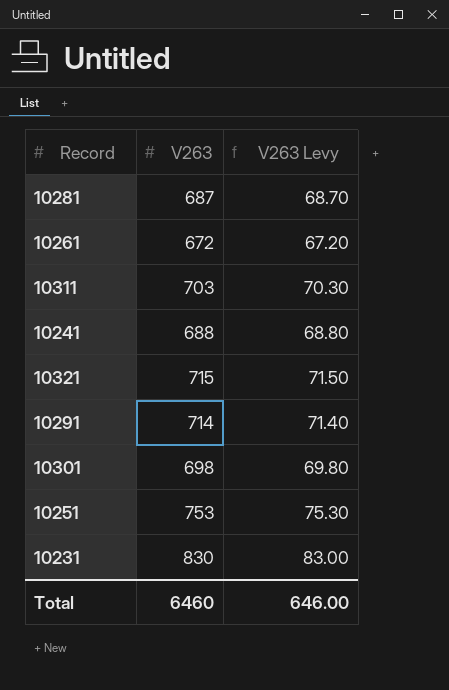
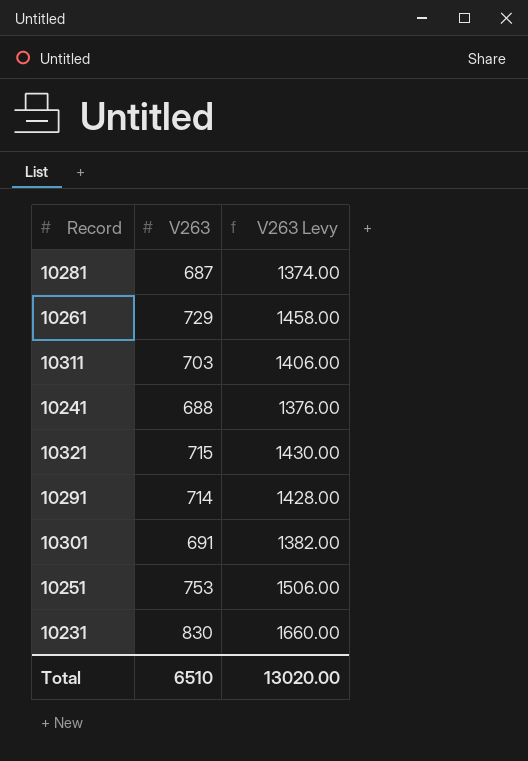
column V263 Levy | formula: [V263] * 0.1 -> [V263] * 2
10261 | V263: 672 -> 729
10301 | V263: 698 -> 691
Total | V263: 6460 -> 6510
Total | V263 Levy: 646.00 -> 13020.00

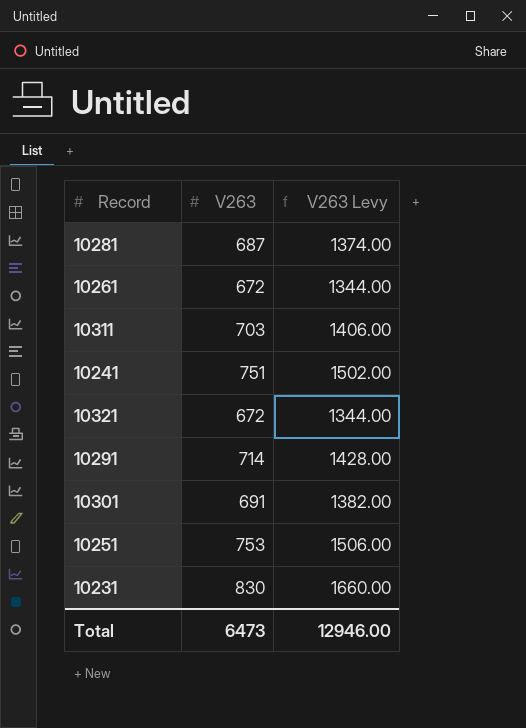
10261 | V263: 729 -> 672
10261 | V263 Levy: 1458.00 -> 1344.00
10241 | V263: 688 -> 751
10241 | V263 Levy: 1376.00 -> 1502.00
10321 | V263: 715 -> 672
10321 | V263 Levy: 1430.00 -> 1344.00
Total | V263: 6510 -> 6473
Total | V263 Levy: 13020.00 -> 12946.00

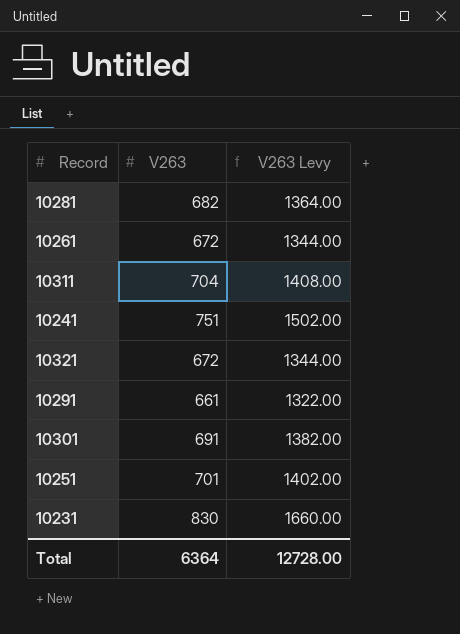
10281 | V263: 687 -> 682
10281 | V263 Levy: 1374.00 -> 1364.00
10311 | V263: 703 -> 704
10311 | V263 Levy: 1406.00 -> 1408.00
10291 | V263: 714 -> 661
10291 | V263 Levy: 1428.00 -> 1322.00
10251 | V263: 753 -> 701
10251 | V263 Levy: 1506.00 -> 1402.00
Total | V263: 6473 -> 6364
Total | V263 Levy: 12946.00 -> 12728.00

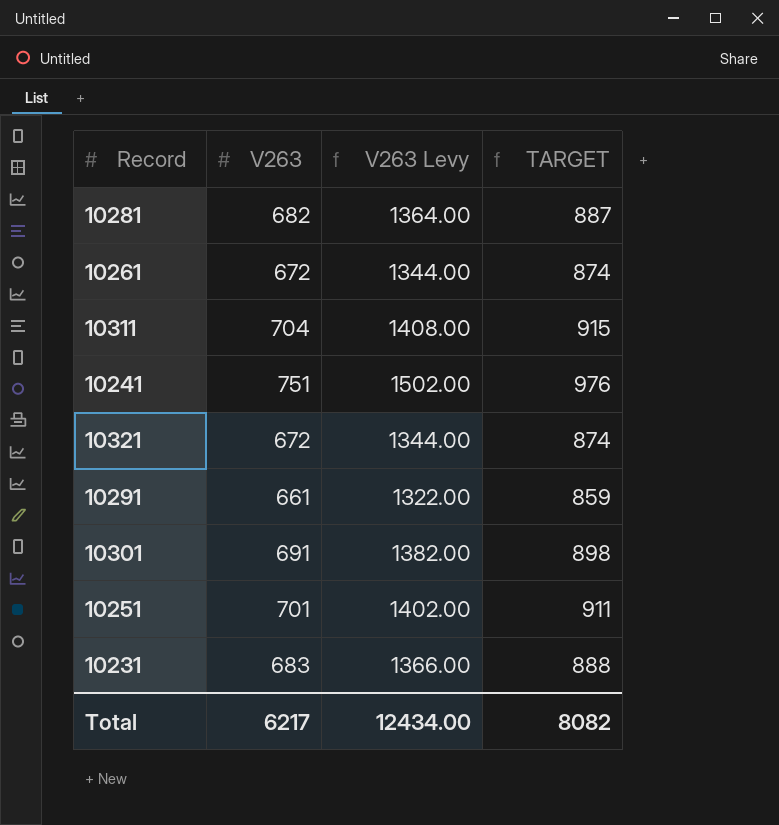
column TARGET | formula: none -> [V263] * 1.3
10231 | V263: 830 -> 683
10231 | V263 Levy: 1660.00 -> 1366.00
Total | V263: 6364 -> 6217
Total | V263 Levy: 12728.00 -> 12434.00

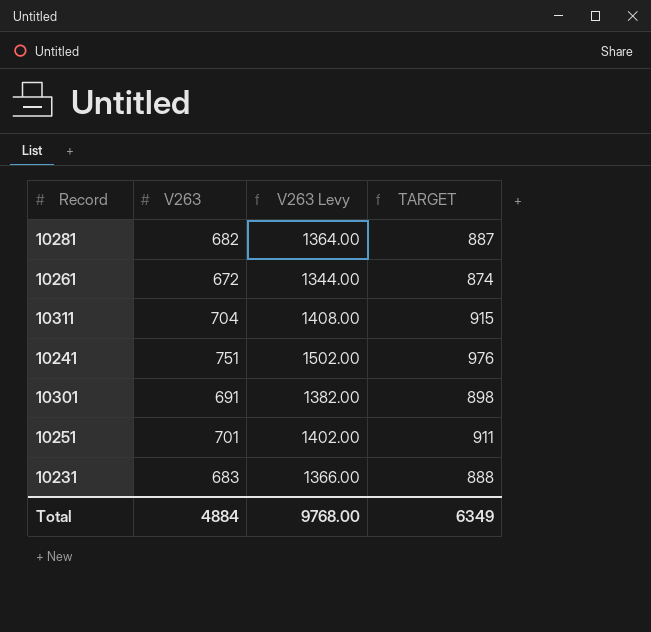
row 10321: 672 | 1344.00 | 874 -> none
row 10291: 661 | 1322.00 | 859 -> none
Total | V263: 6217 -> 4884
Total | V263 Levy: 12434.00 -> 9768.00
Total | TARGET: 8082 -> 6349

